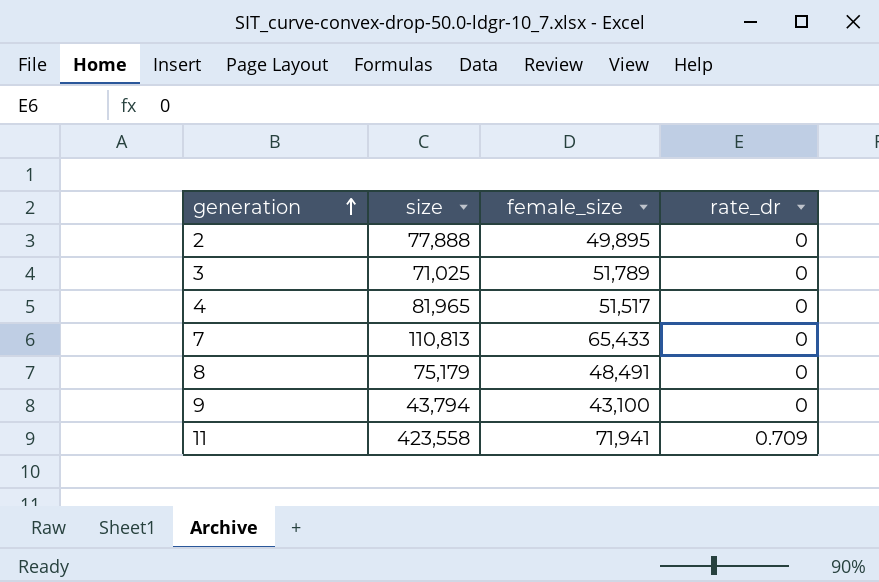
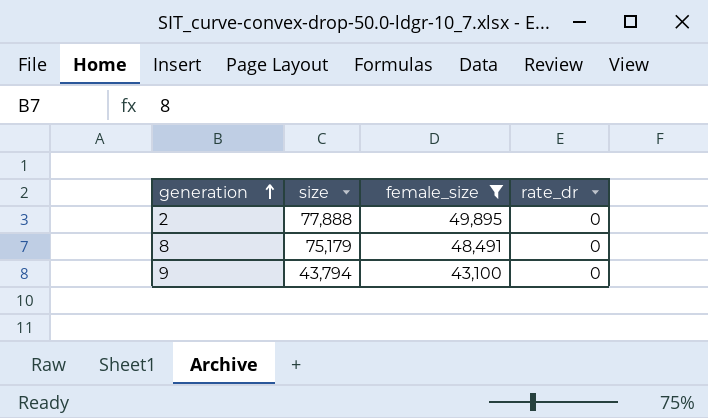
filter: none -> female_size <= 49,895

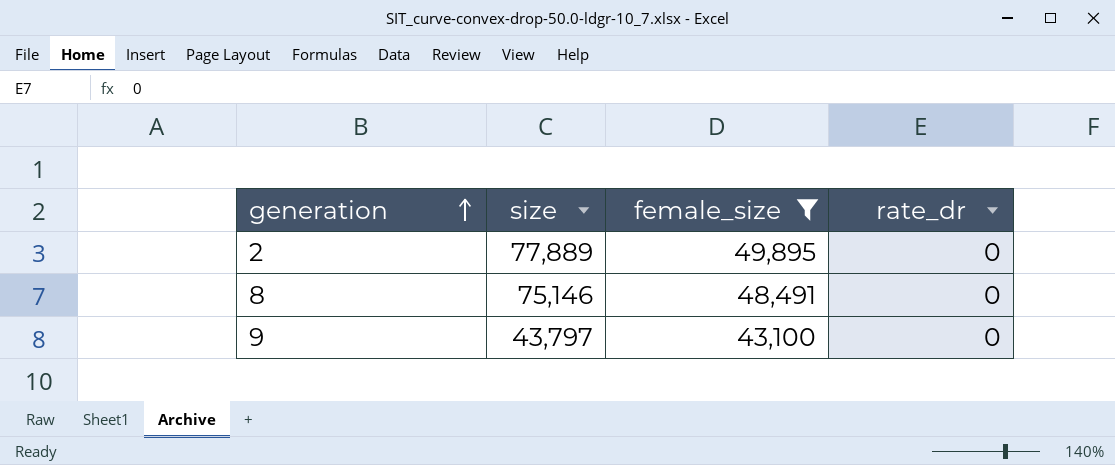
2 | size: 77,888 -> 77,889
8 | size: 75,179 -> 75,146
9 | size: 43,794 -> 43,797

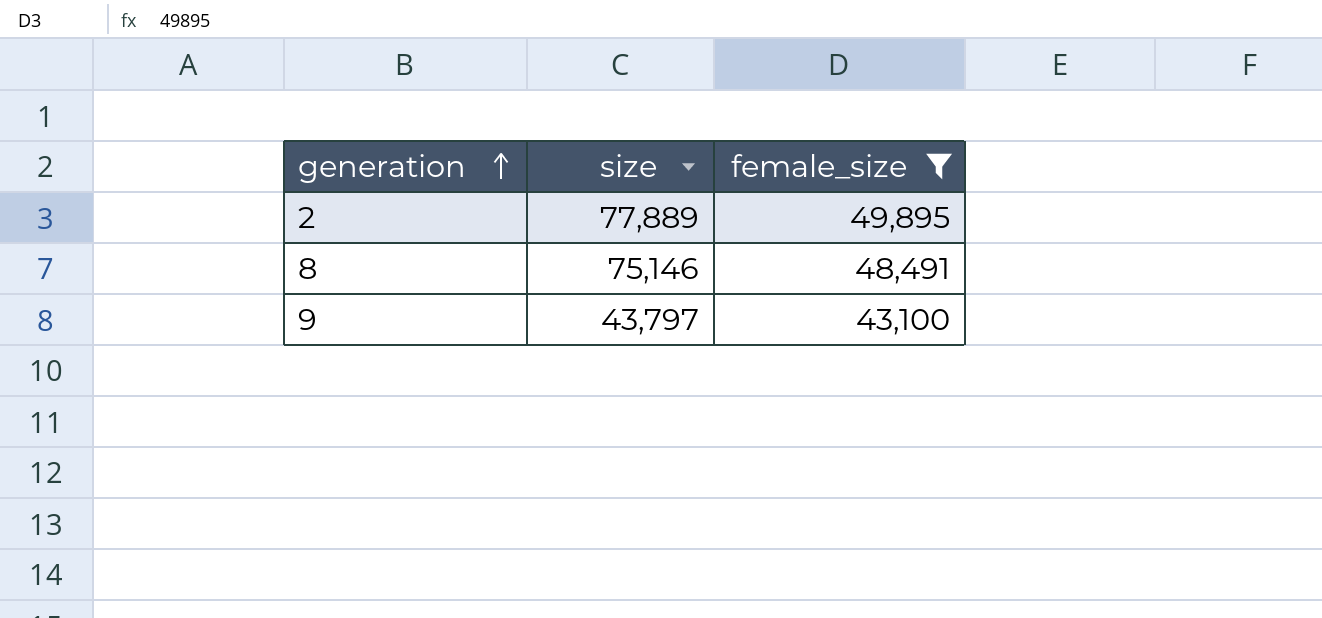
column rate_dr | position: 4 -> none

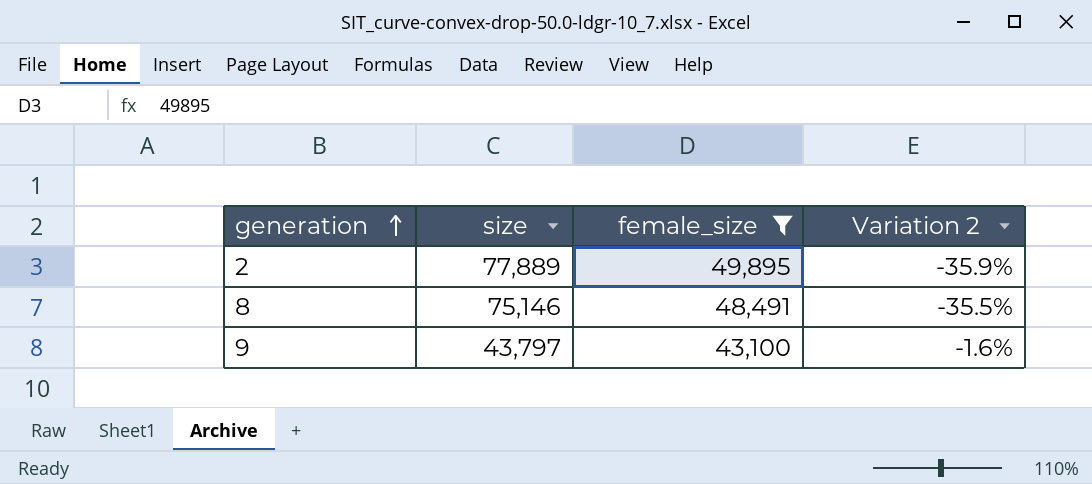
column Variation 2 | formula: none -> ([female_size] - [size]) / [size]

